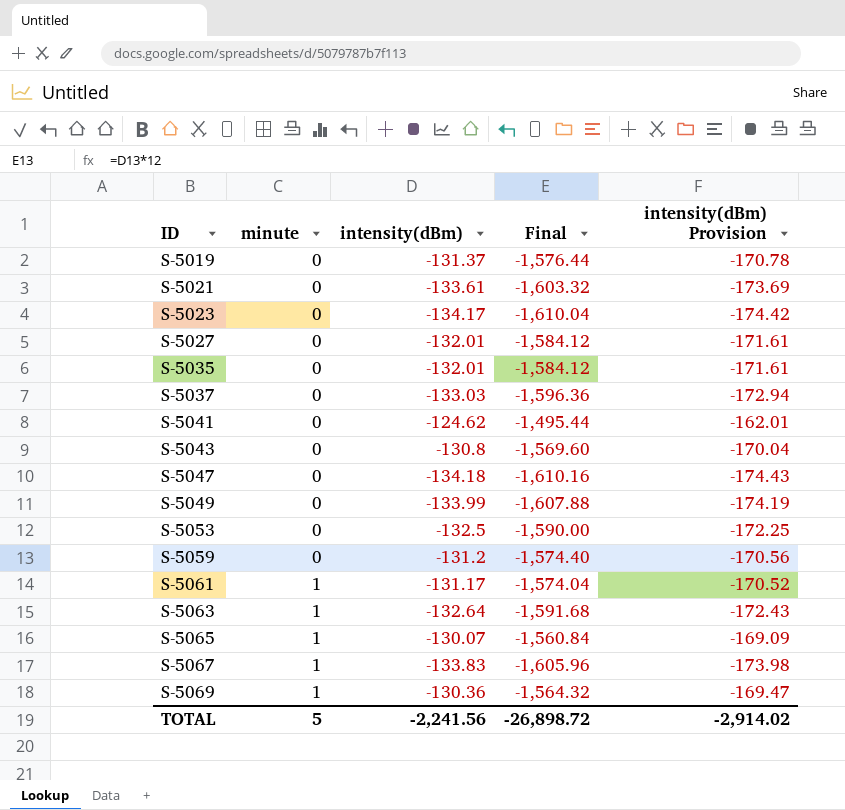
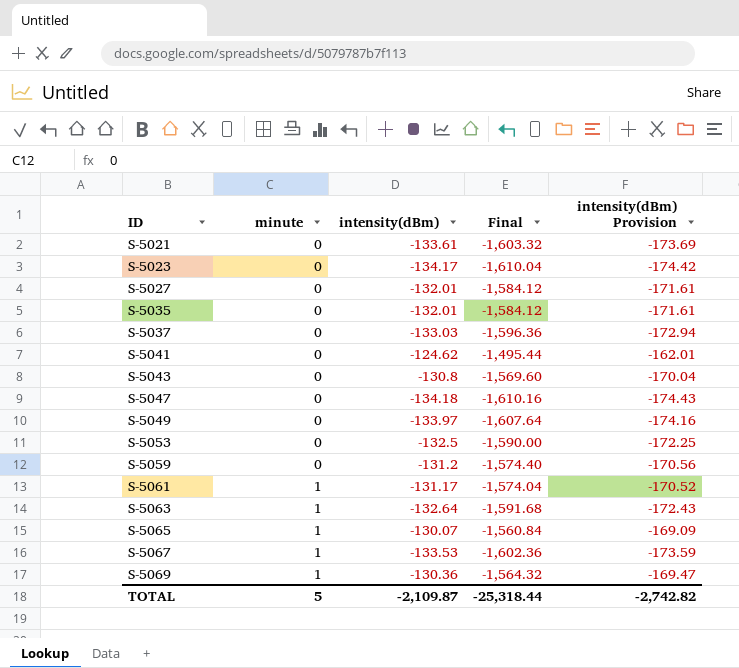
row S-5019: 0 | -131.37 | -1,576.44 | -170.78 -> none
S-5049 | intensity(dBm): -133.99 -> -133.97
S-5049 | Final: -1,607.88 -> -1,607.64
S-5049 | intensity(dBm) Provision: -174.19 -> -174.16
S-5067 | intensity(dBm): -133.83 -> -133.53
S-5067 | Final: -1,605.96 -> -1,602.36
S-5067 | intensity(dBm) Provision: -173.98 -> -173.59
TOTAL | intensity(dBm): -2,241.56 -> -2,109.87
TOTAL | Final: -26,898.72 -> -25,318.44
TOTAL | intensity(dBm) Provision: -2,914.02 -> -2,742.82

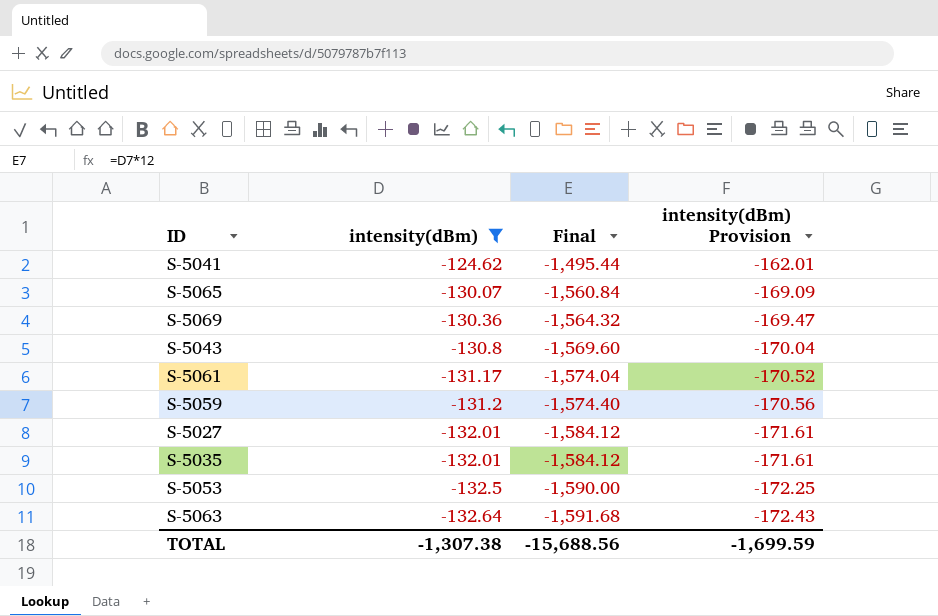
filter: none -> intensity(dBm) >= -132.64
row order: ID ascending -> intensity(dBm) descending
column minute | position: 2 -> none
TOTAL | intensity(dBm): -2,109.87 -> -1,307.38
TOTAL | Final: -25,318.44 -> -15,688.56
TOTAL | intensity(dBm) Provision: -2,742.82 -> -1,699.59

